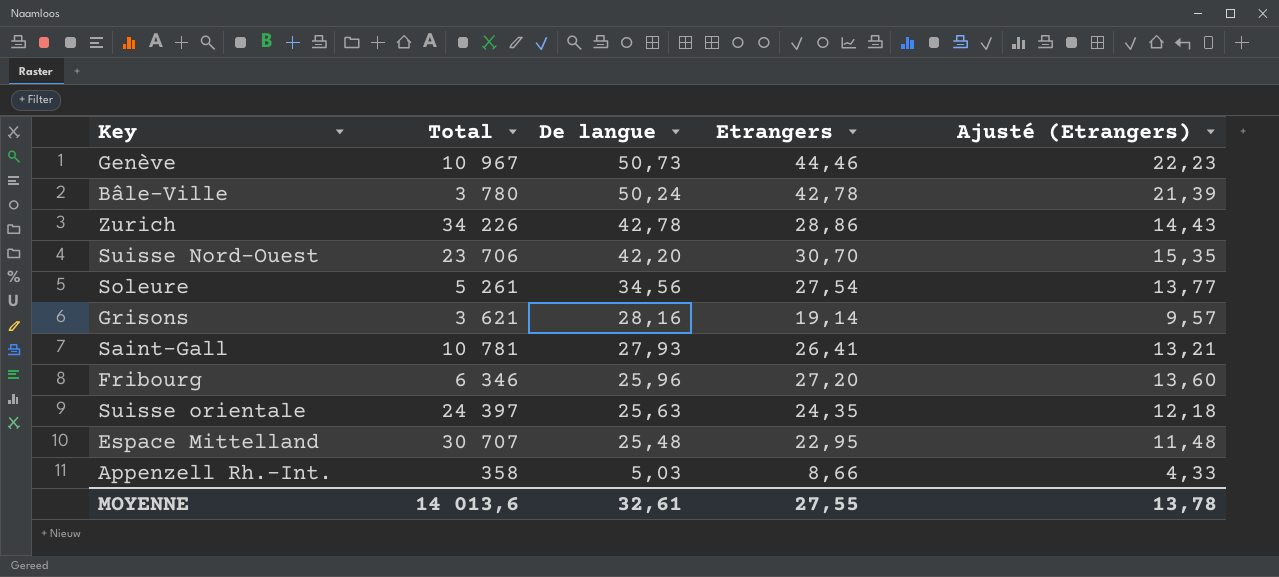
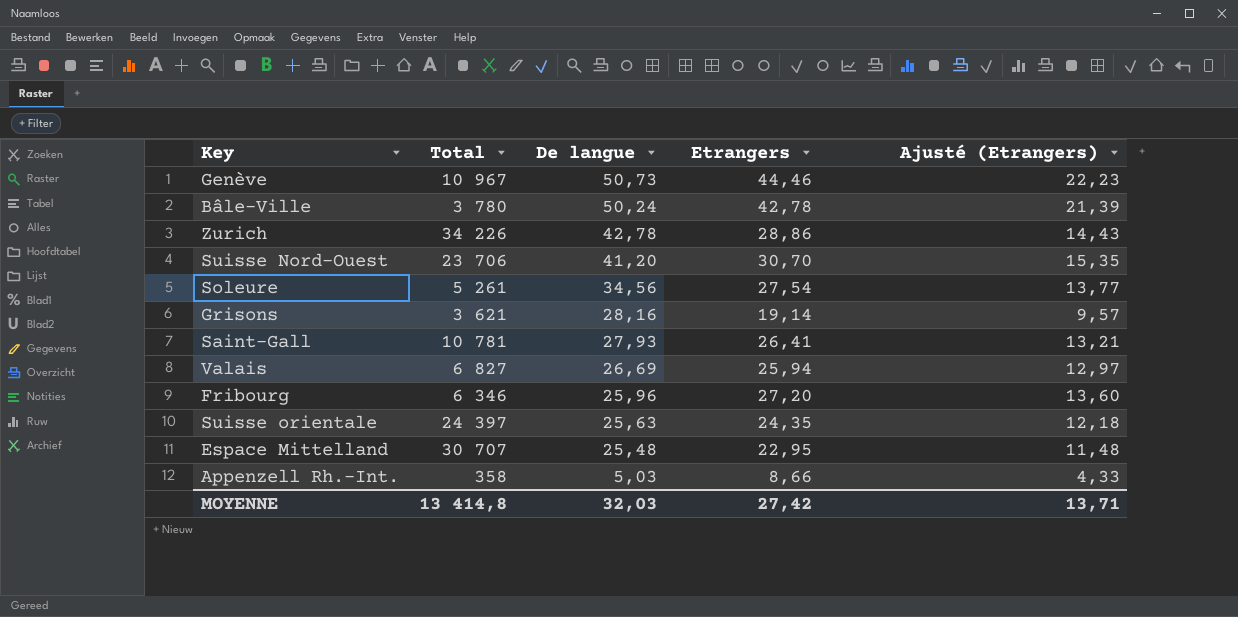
Suisse Nord-Ouest | De langue: 42,20 -> 41,20
row Valais: none -> 6 827 | 26,69 | 25,94 | 12,97
MOYENNE | Total: 14 013,6 -> 13 414,8
MOYENNE | De langue: 32,61 -> 32,03
MOYENNE | Etrangers: 27,55 -> 27,42
MOYENNE | Ajusté (Etrangers): 13,78 -> 13,71

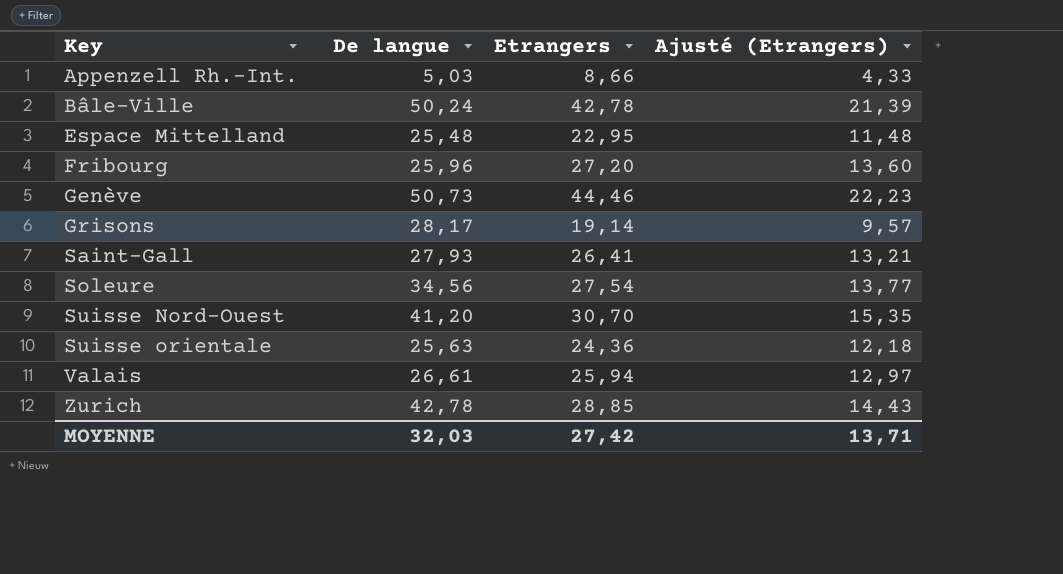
row order: De langue descending -> Key ascending
column Total | position: 2 -> none
Grisons | De langue: 28,16 -> 28,17
Suisse orientale | Etrangers: 24,35 -> 24,36
Valais | De langue: 26,69 -> 26,61
Zurich | Etrangers: 28,86 -> 28,85

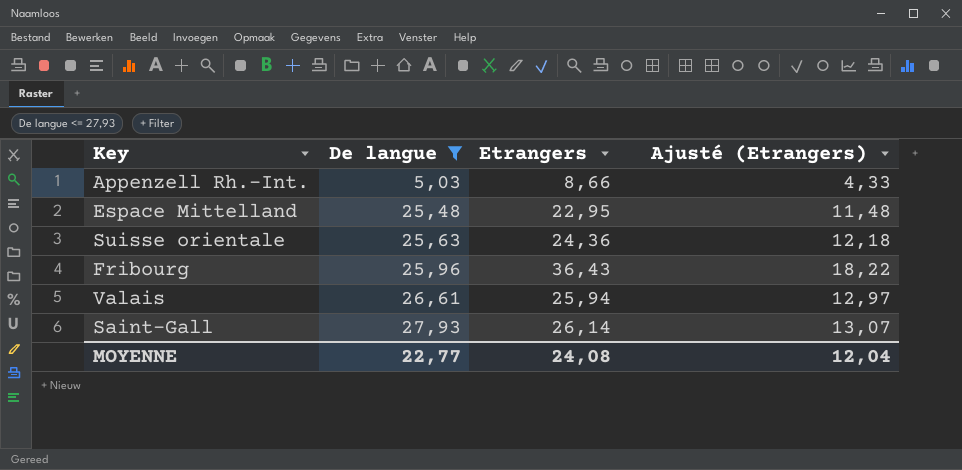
filter: none -> De langue <= 27,93
row order: Key ascending -> De langue ascending
Fribourg | Etrangers: 27,20 -> 36,43
Fribourg | Ajusté (Etrangers): 13,60 -> 18,22
Saint-Gall | Etrangers: 26,41 -> 26,14
Saint-Gall | Ajusté (Etrangers): 13,21 -> 13,07
MOYENNE | De langue: 32,03 -> 22,77
MOYENNE | Etrangers: 27,42 -> 24,08
MOYENNE | Ajusté (Etrangers): 13,71 -> 12,04

